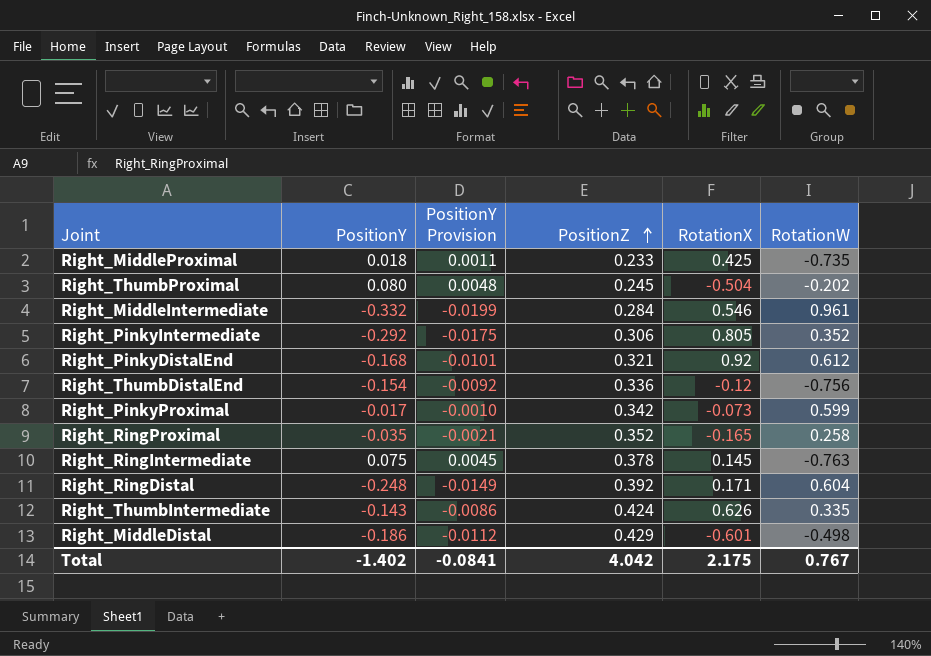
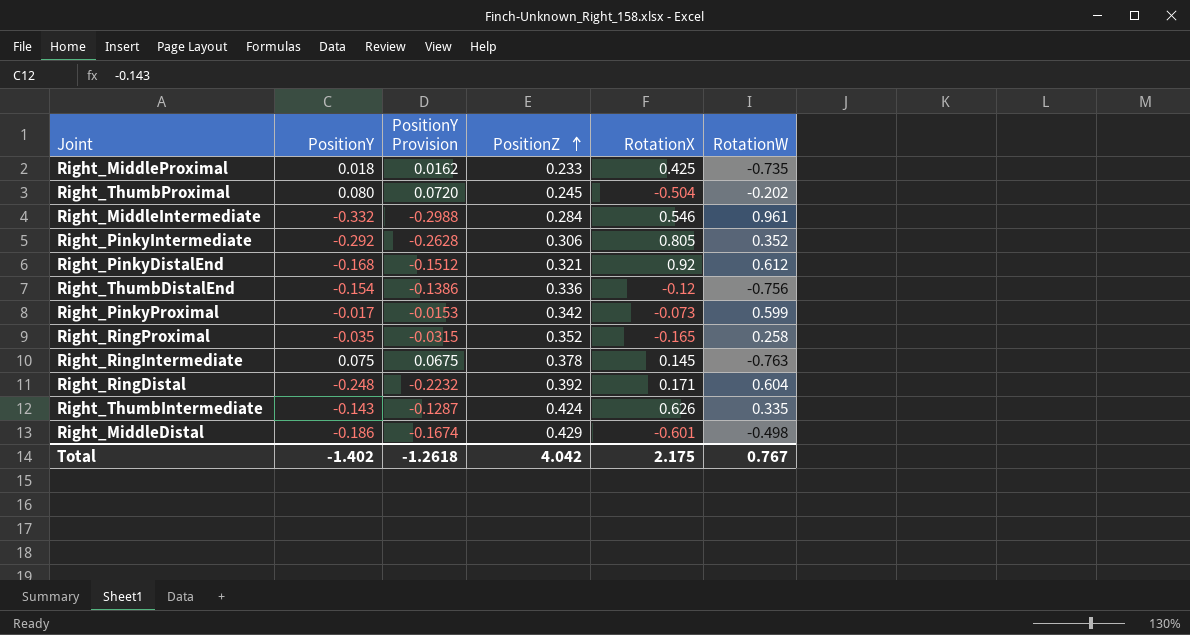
column PositionY Provision | formula: [PositionY] * 0.06 -> [PositionY] * 0.9
Total | PositionY Provision: -0.0841 -> -1.2618

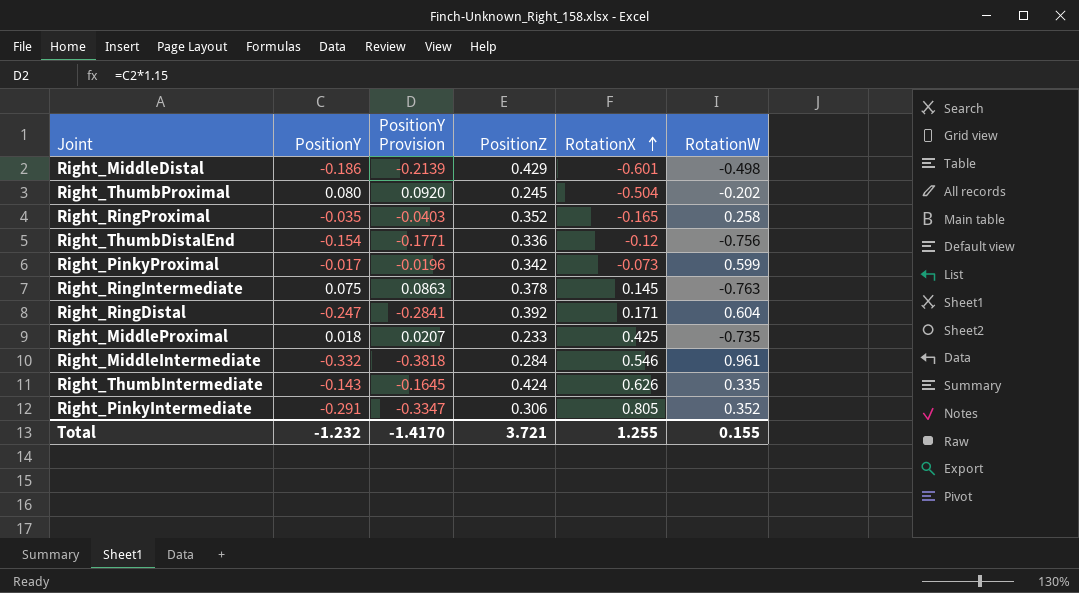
row order: PositionZ ascending -> RotationX ascending
column PositionY Provision | formula: [PositionY] * 0.9 -> [PositionY] * 1.15
row Right_PinkyDistalEnd: -0.168 | -0.1512 | 0.321 | 0.92 | 0.612 -> none
Right_RingDistal | PositionY: -0.248 -> -0.247
Right_PinkyIntermediate | PositionY: -0.292 -> -0.291
Total | PositionY: -1.402 -> -1.232
Total | PositionY Provision: -1.2618 -> -1.4170
Total | PositionZ: 4.042 -> 3.721
Total | RotationX: 2.175 -> 1.255
Total | RotationW: 0.767 -> 0.155

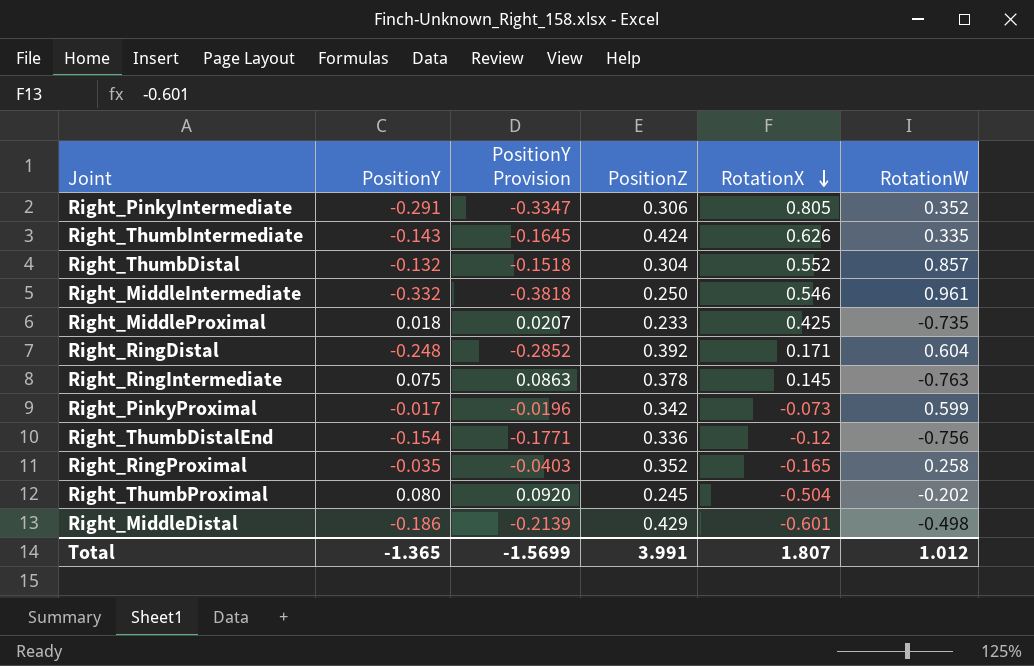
row order: RotationX ascending -> RotationX descending
row Right_ThumbDistal: none -> -0.132 | -0.1518 | 0.304 | 0.552 | 0.857
Right_MiddleIntermediate | PositionZ: 0.284 -> 0.250
Right_RingDistal | PositionY: -0.247 -> -0.248
Right_RingDistal | PositionY Provision: -0.2841 -> -0.2852
Total | PositionY: -1.232 -> -1.365
Total | PositionY Provision: -1.4170 -> -1.5699
Total | PositionZ: 3.721 -> 3.991
Total | RotationX: 1.255 -> 1.807
Total | RotationW: 0.155 -> 1.012

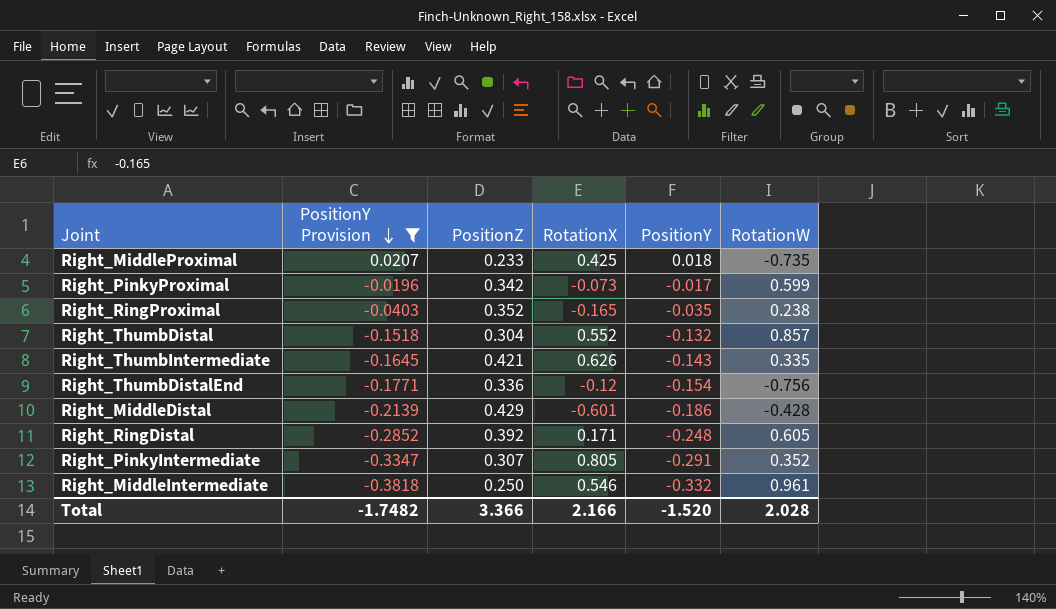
filter: none -> PositionY Provision <= 0.0207
row order: RotationX descending -> PositionY Provision descending
column PositionY | position: 2 -> 5
Right_RingProximal | RotationW: 0.258 -> 0.238
Right_ThumbIntermediate | PositionZ: 0.424 -> 0.421
Right_MiddleDistal | RotationW: -0.498 -> -0.428
Right_RingDistal | RotationW: 0.604 -> 0.605
Right_PinkyIntermediate | PositionZ: 0.306 -> 0.307
Total | PositionY Provision: -1.5699 -> -1.7482
Total | PositionZ: 3.991 -> 3.366
Total | RotationX: 1.807 -> 2.166
Total | PositionY: -1.365 -> -1.520
Total | RotationW: 1.012 -> 2.028

